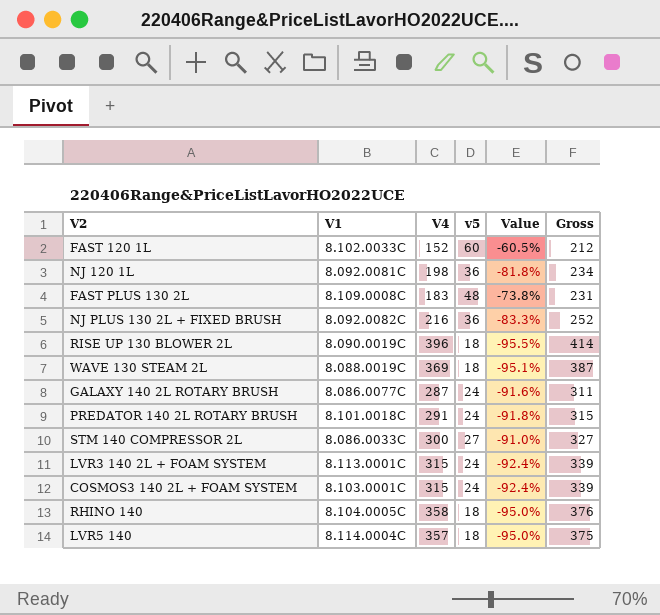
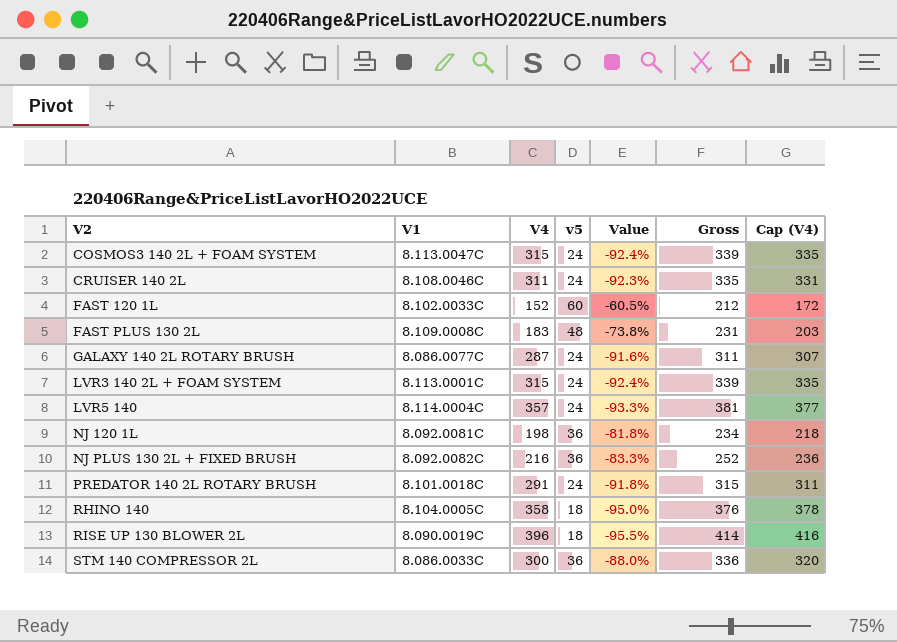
row order: none -> V2 ascending
column Cap (V4) | formula: none -> [V4] + 20
row WAVE 130 STEAM 2L: 8.088.0019C | 369 | 18 | -95.1% | 387 -> none
COSMOS3 140 2L + FOAM SYSTEM | V1: 8.103.0001C -> 8.113.0047C
row CRUISER 140 2L: none -> 8.108.0046C | 311 | 24 | -92.3% | 335 | 331
LVR5 140 | v5: 18 -> 24
LVR5 140 | Value: -95.0% -> -93.3%
LVR5 140 | Gross: 375 -> 381
STM 140 COMPRESSOR 2L | v5: 27 -> 36
STM 140 COMPRESSOR 2L | Value: -91.0% -> -88.0%
STM 140 COMPRESSOR 2L | Gross: 327 -> 336

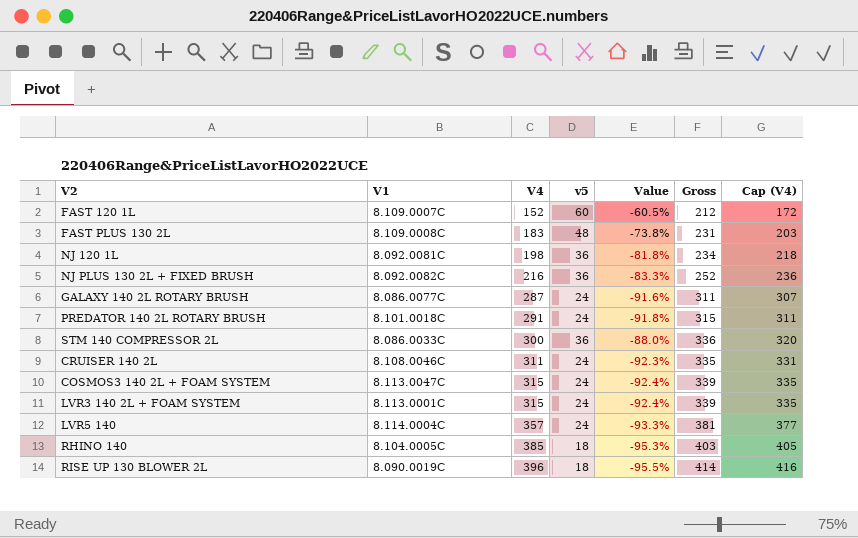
row order: V2 ascending -> V4 ascending
FAST 120 1L | V1: 8.102.0033C -> 8.109.0007C
RHINO 140 | V4: 358 -> 385
RHINO 140 | Value: -95.0% -> -95.3%
RHINO 140 | Gross: 376 -> 403
RHINO 140 | Cap (V4): 378 -> 405

